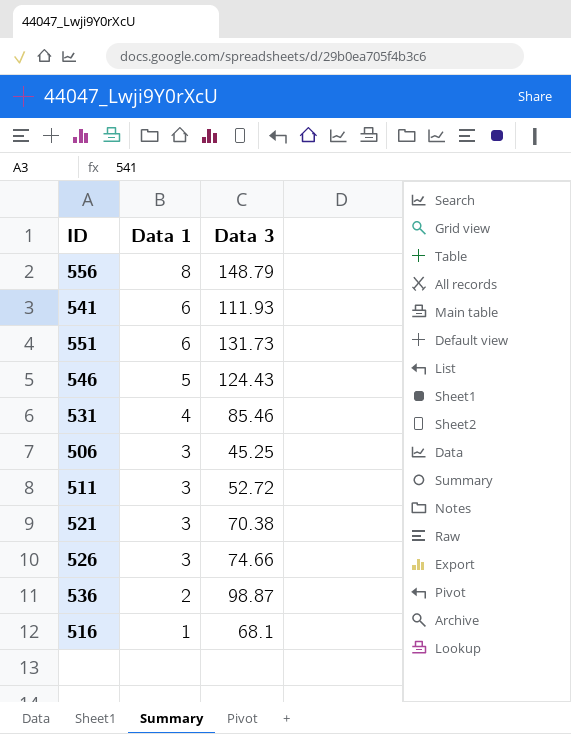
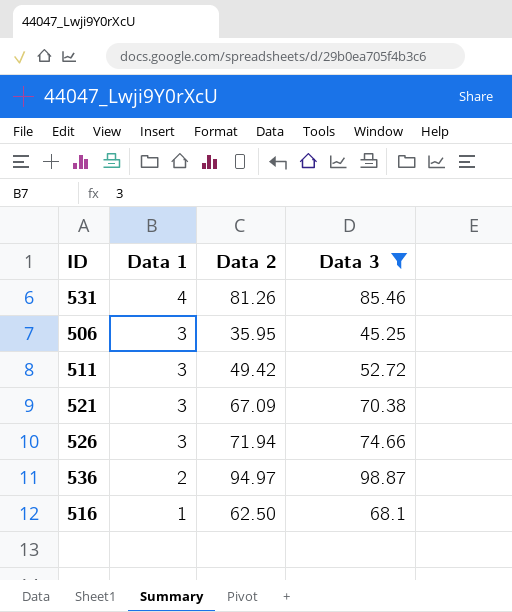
filter: none -> Data 3 <= 98.87
column Data 2 | position: none -> 3

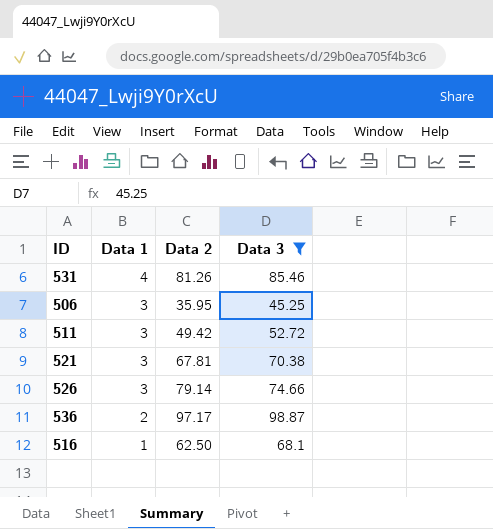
521 | Data 2: 67.09 -> 67.81
526 | Data 2: 71.94 -> 79.14
536 | Data 2: 94.97 -> 97.17

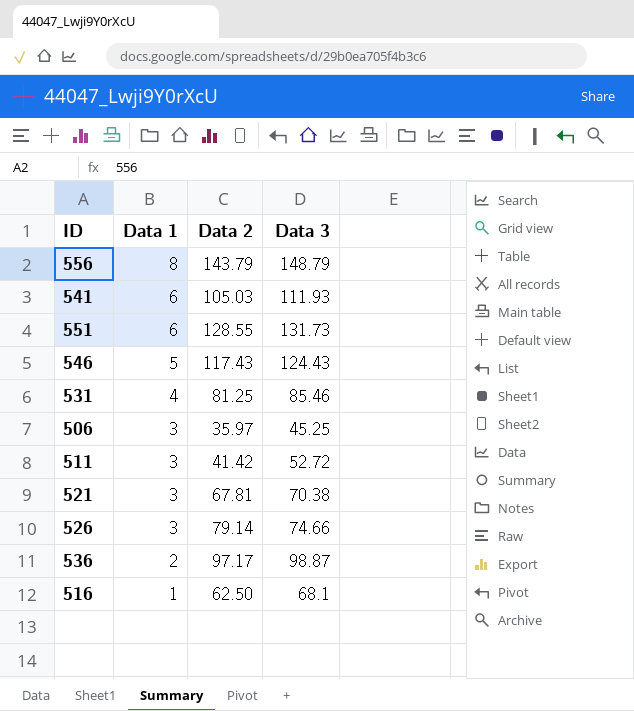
filter: Data 3 <= 98.87 -> none
531 | Data 2: 81.26 -> 81.25
506 | Data 2: 35.95 -> 35.97
511 | Data 2: 49.42 -> 41.42

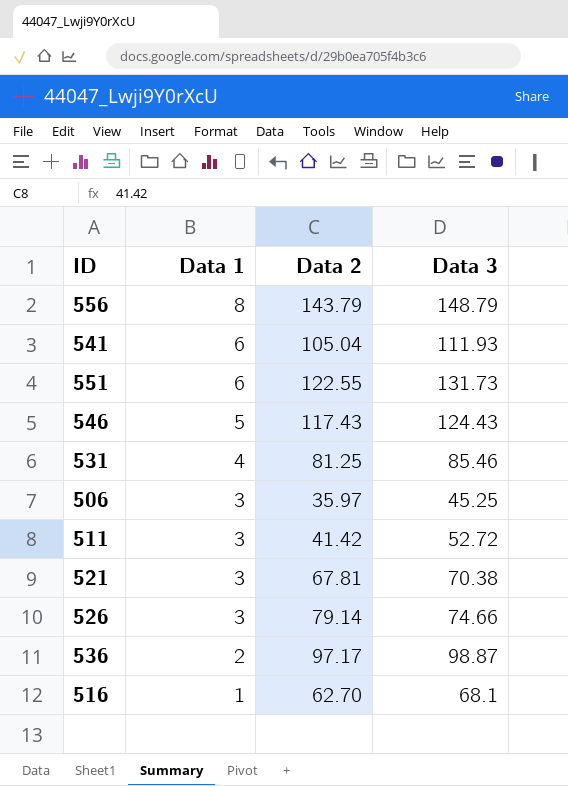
541 | Data 2: 105.03 -> 105.04
551 | Data 2: 128.55 -> 122.55
516 | Data 2: 62.50 -> 62.70

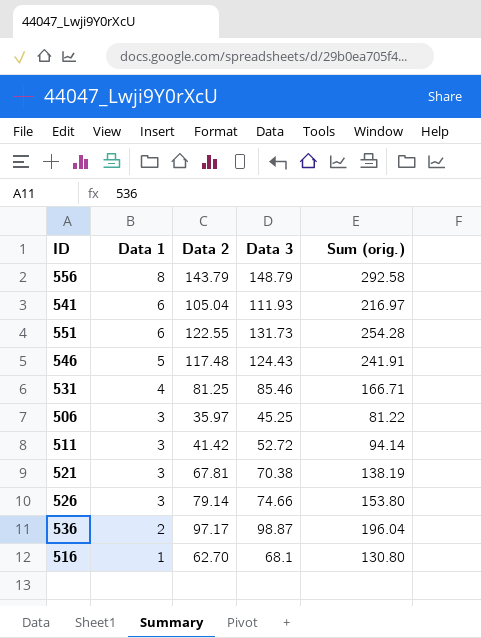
column Sum (orig.) | formula: none -> [Data 2] + [Data 3]
546 | Data 2: 117.43 -> 117.48

